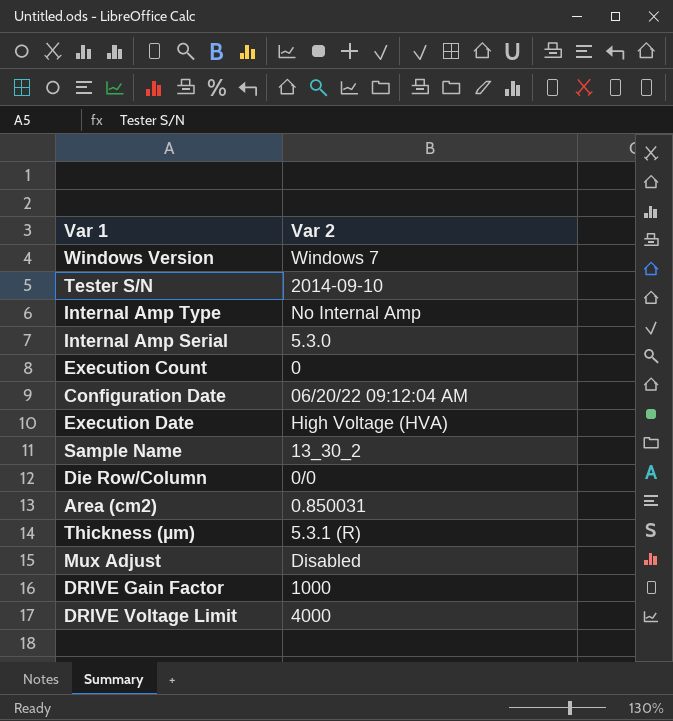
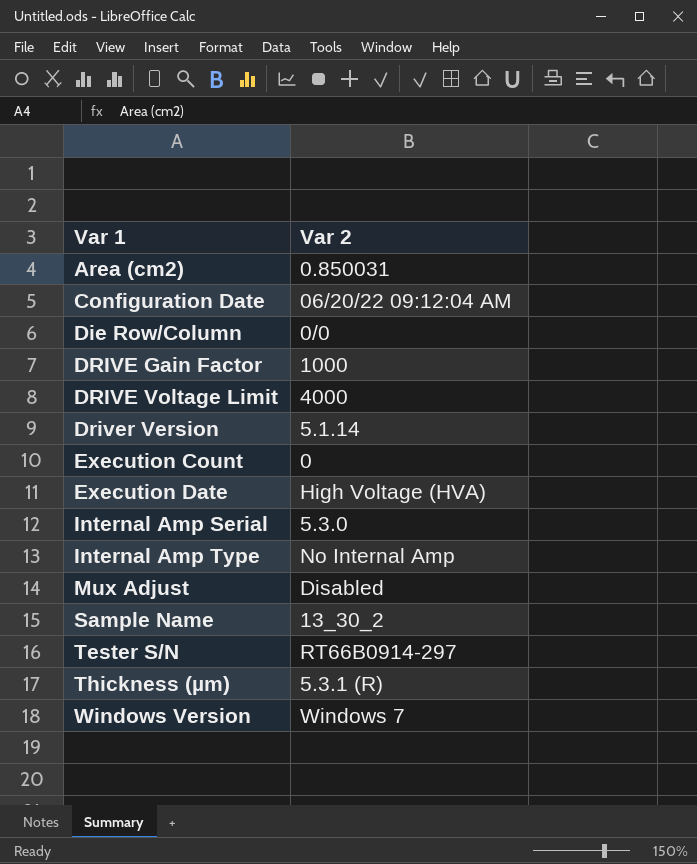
row order: none -> Var 1 ascending
row Driver Version: none -> 5.1.14
Tester S/N | Var 2: 2014-09-10 -> RT66B0914-297

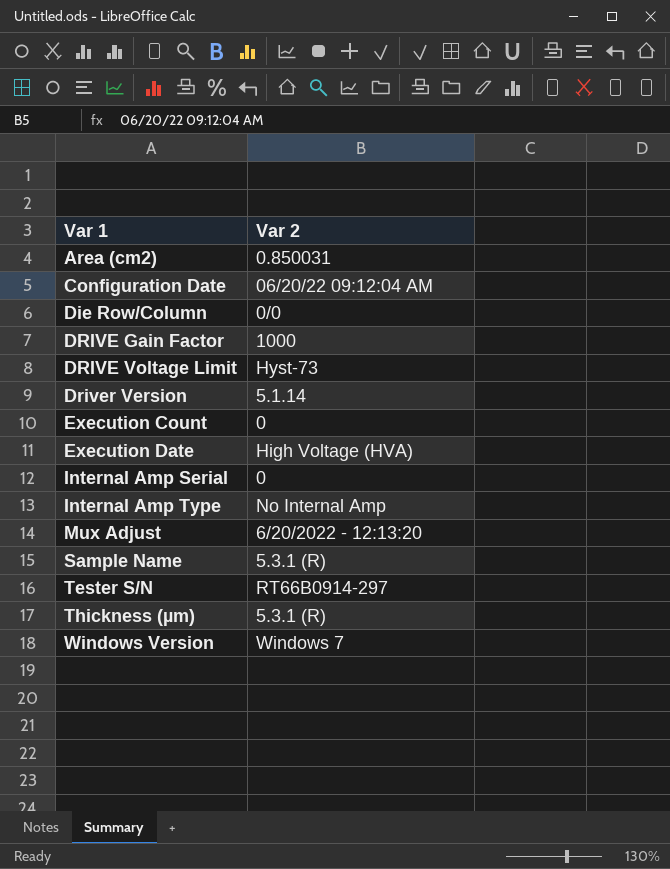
DRIVE Voltage Limit | Var 2: 4000 -> Hyst-73
Internal Amp Serial | Var 2: 5.3.0 -> 0
Mux Adjust | Var 2: Disabled -> 6/20/2022 - 12:13:20
Sample Name | Var 2: 13_30_2 -> 5.3.1 (R)

